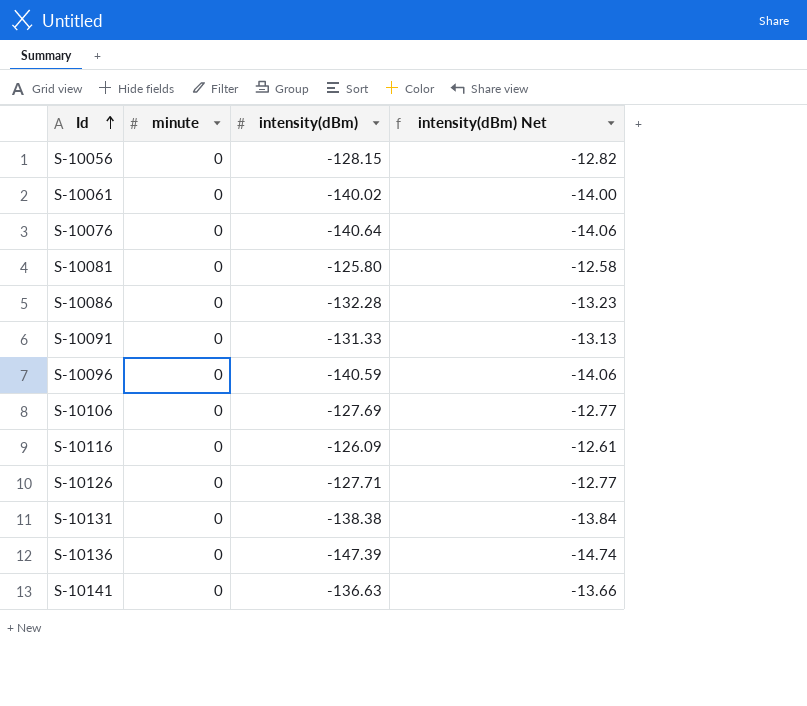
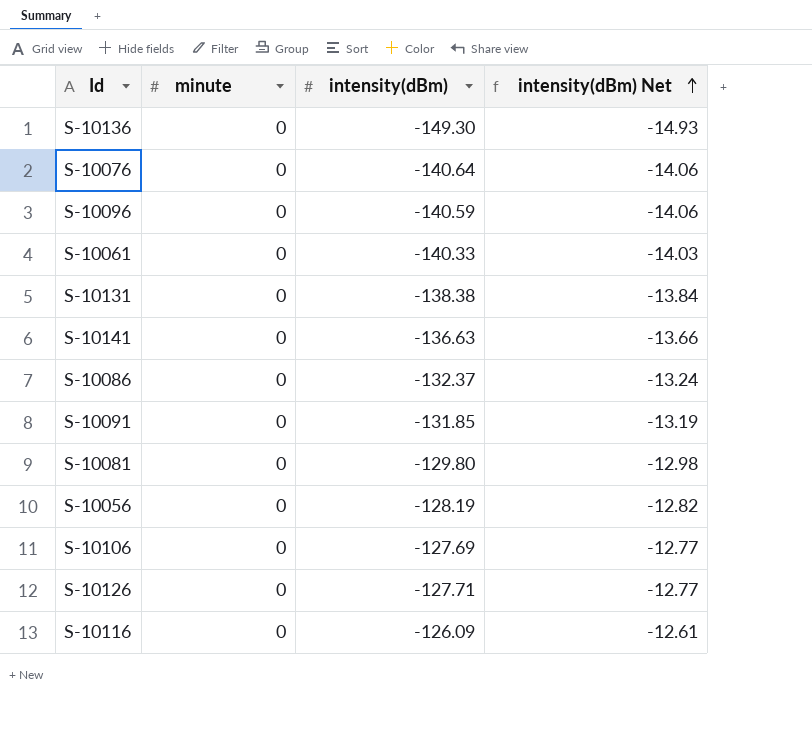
row order: Id ascending -> intensity(dBm) Net ascending
S-10136 | intensity(dBm): -147.39 -> -149.30
S-10136 | intensity(dBm) Net: -14.74 -> -14.93
S-10061 | intensity(dBm): -140.02 -> -140.33
S-10061 | intensity(dBm) Net: -14.00 -> -14.03
S-10086 | intensity(dBm): -132.28 -> -132.37
S-10086 | intensity(dBm) Net: -13.23 -> -13.24
S-10091 | intensity(dBm): -131.33 -> -131.85
S-10091 | intensity(dBm) Net: -13.13 -> -13.19
S-10081 | intensity(dBm): -125.80 -> -129.80
S-10081 | intensity(dBm) Net: -12.58 -> -12.98
S-10056 | intensity(dBm): -128.15 -> -128.19

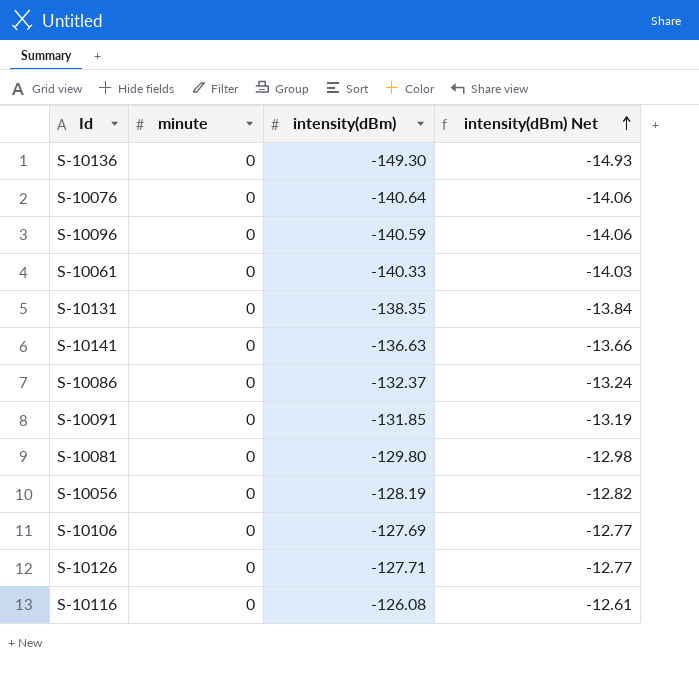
S-10131 | intensity(dBm): -138.38 -> -138.35
S-10116 | intensity(dBm): -126.09 -> -126.08

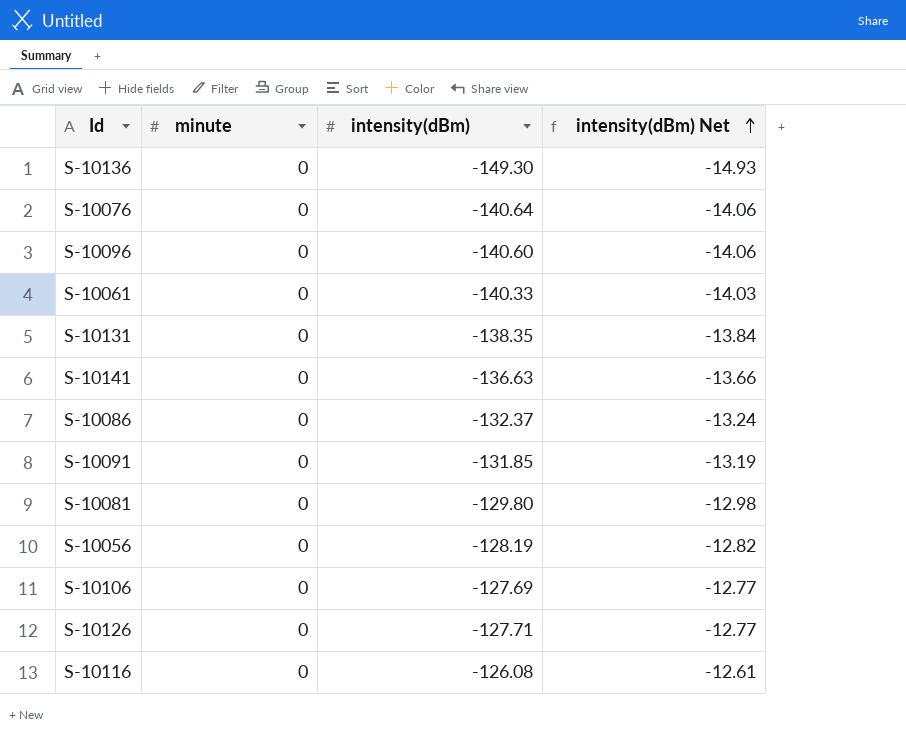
S-10096 | intensity(dBm): -140.59 -> -140.60

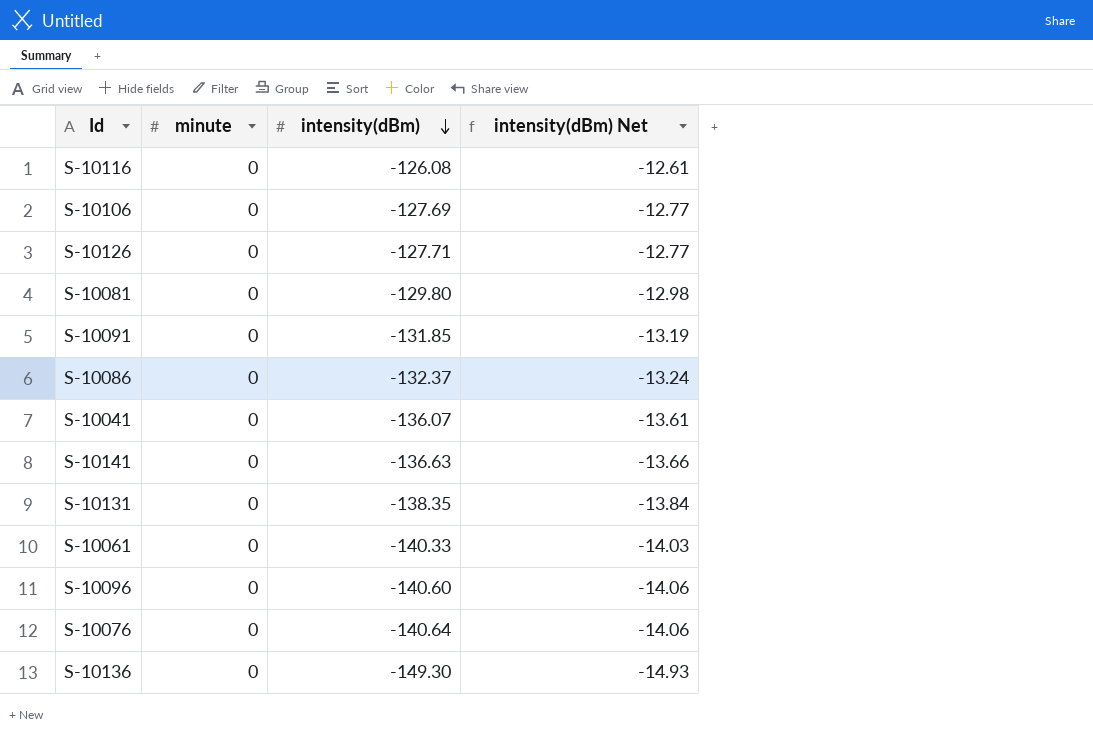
row order: intensity(dBm) Net ascending -> intensity(dBm) descending
row S-10056: 0 | -128.19 | -12.82 -> none
row S-10041: none -> 0 | -136.07 | -13.61

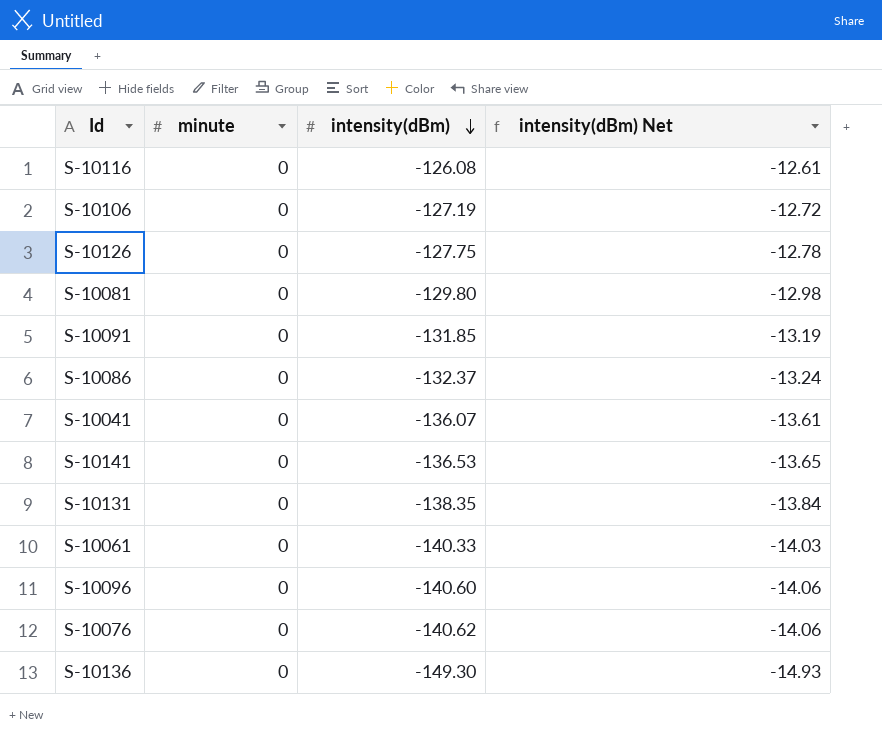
S-10106 | intensity(dBm): -127.69 -> -127.19
S-10106 | intensity(dBm) Net: -12.77 -> -12.72
S-10126 | intensity(dBm): -127.71 -> -127.75
S-10126 | intensity(dBm) Net: -12.77 -> -12.78
S-10141 | intensity(dBm): -136.63 -> -136.53
S-10141 | intensity(dBm) Net: -13.66 -> -13.65
S-10076 | intensity(dBm): -140.64 -> -140.62

